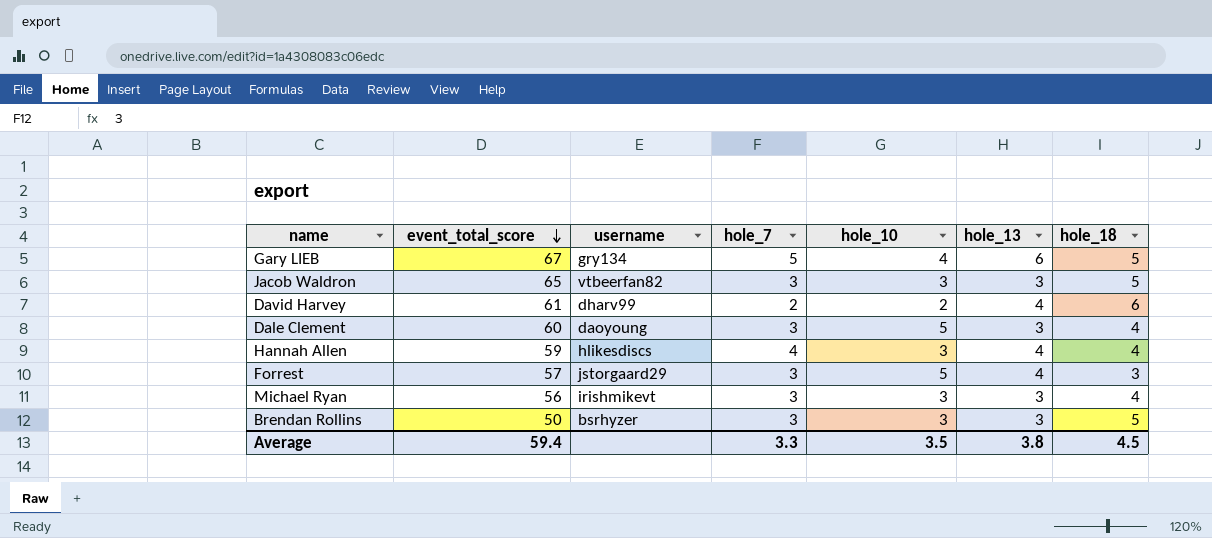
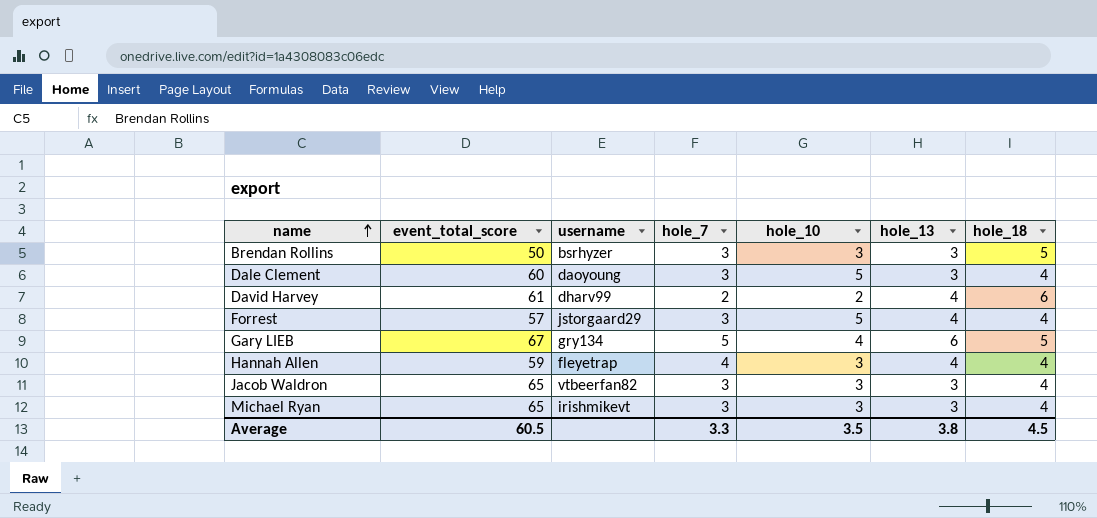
row order: event_total_score descending -> name ascending
Forrest | hole_18: 3 -> 4
Hannah Allen | username: hlikesdiscs -> fleyetrap
Jacob Waldron | hole_18: 5 -> 4
Michael Ryan | event_total_score: 56 -> 65
Average | event_total_score: 59.4 -> 60.5

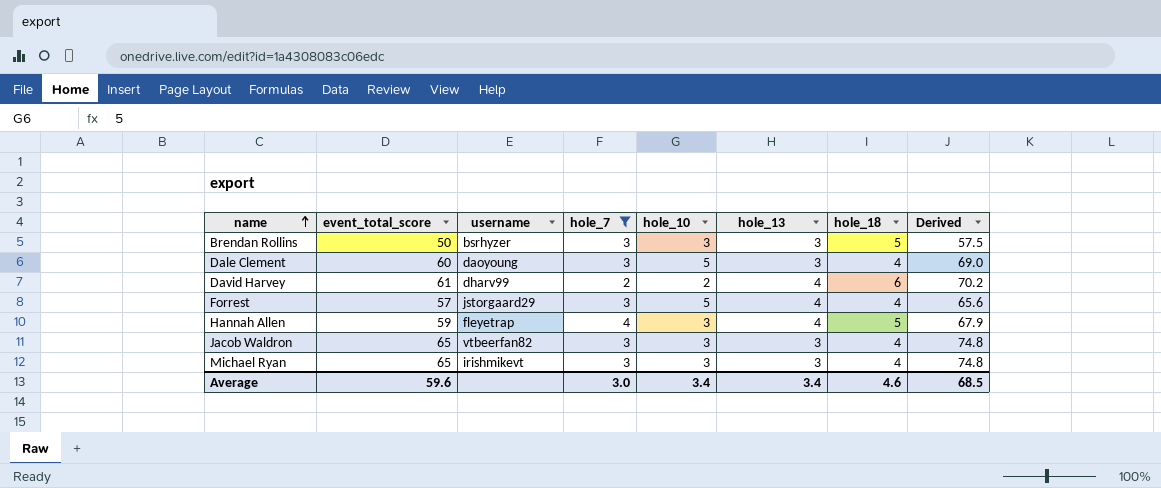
filter: none -> hole_7 != 5
column Derived | formula: none -> [event_total_score] * 1.15
Hannah Allen | hole_18: 4 -> 5
Average | event_total_score: 60.5 -> 59.6
Average | hole_7: 3.3 -> 3.0
Average | hole_10: 3.5 -> 3.4
Average | hole_13: 3.8 -> 3.4
Average | hole_18: 4.5 -> 4.6

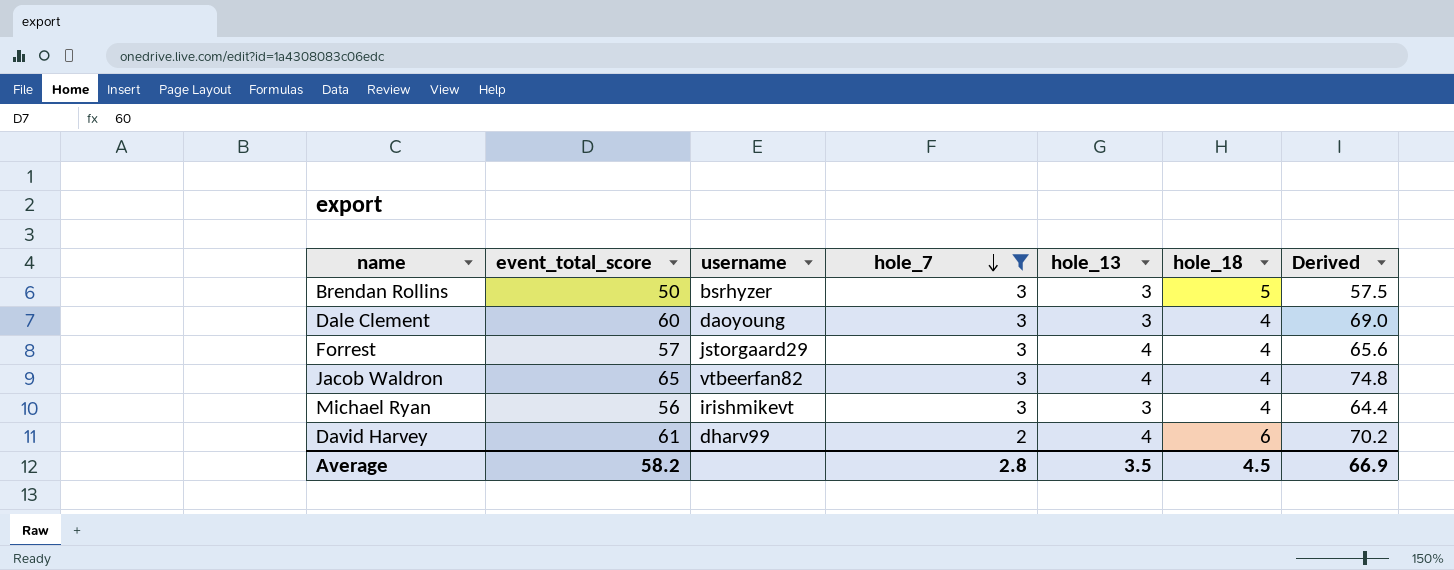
row order: name ascending -> hole_7 descending
column hole_10 | position: 5 -> none
row Hannah Allen: 59 | fleyetrap | 4 | 3 | 4 | 5 | 67.9 -> none
Jacob Waldron | hole_13: 3 -> 4
Michael Ryan | event_total_score: 65 -> 56
Michael Ryan | Derived: 74.8 -> 64.4
Average | event_total_score: 59.6 -> 58.2
Average | hole_7: 3.0 -> 2.8
Average | hole_13: 3.4 -> 3.5
Average | hole_18: 4.6 -> 4.5
Average | Derived: 68.5 -> 66.9

